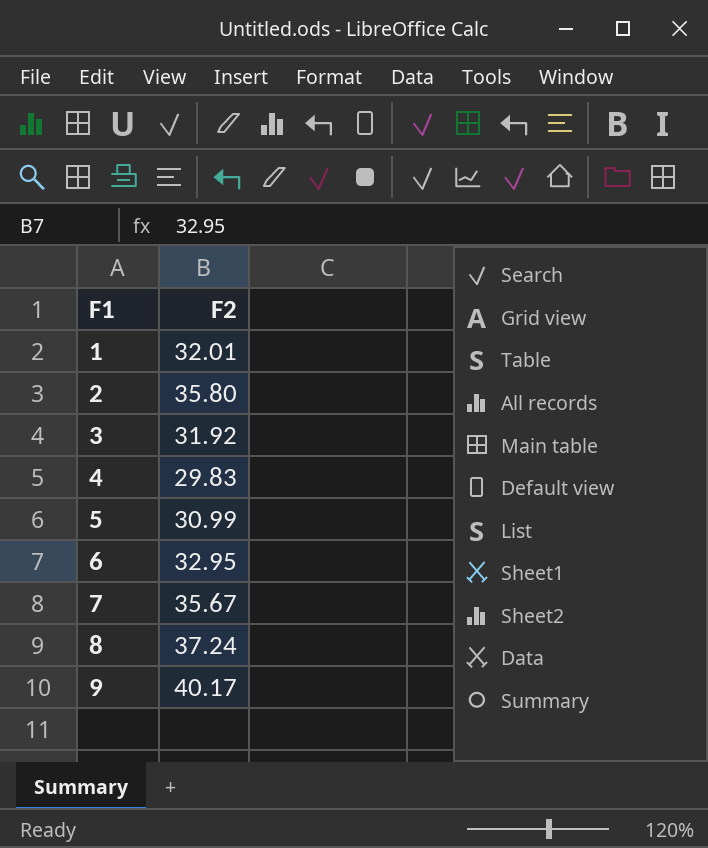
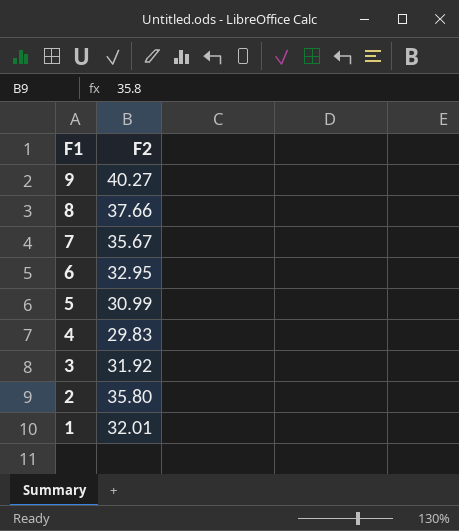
row order: F1 ascending -> F1 descending
9 | F2: 40.17 -> 40.27
8 | F2: 37.24 -> 37.66

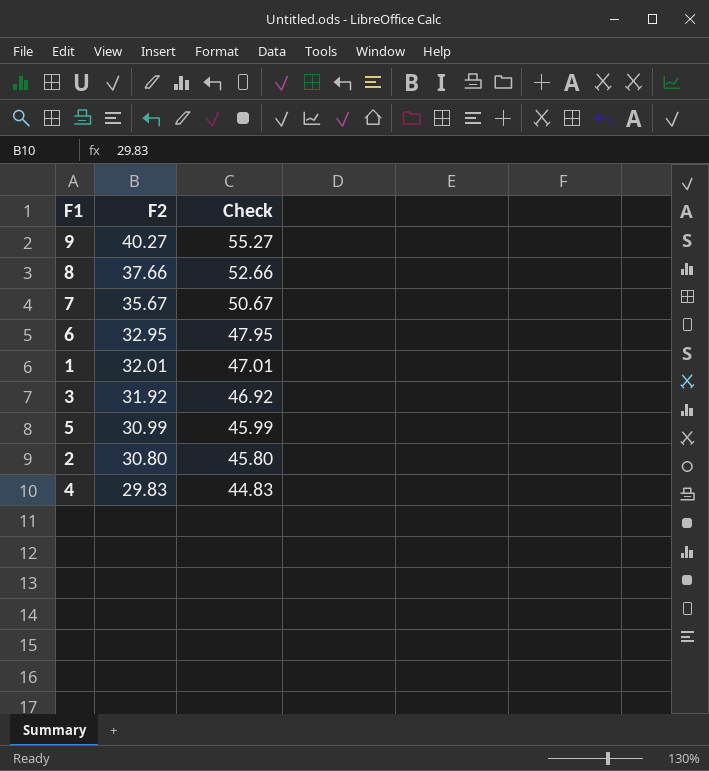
row order: F1 descending -> F2 descending
column Check | formula: none -> [F2] + 15
2 | F2: 35.80 -> 30.80

